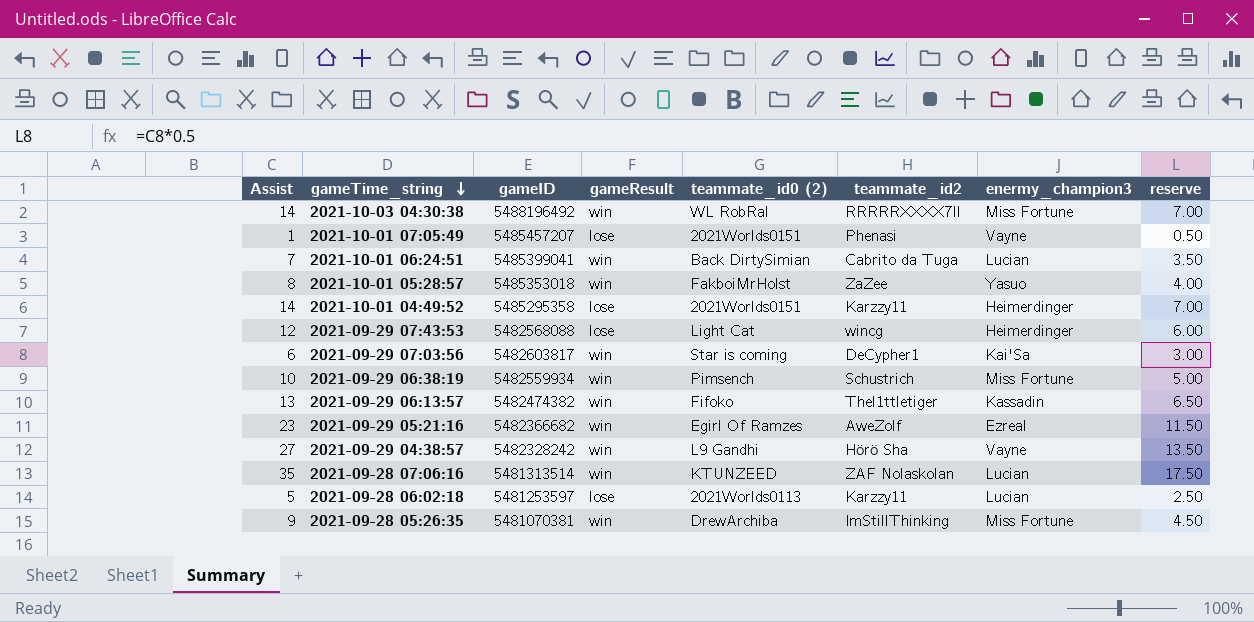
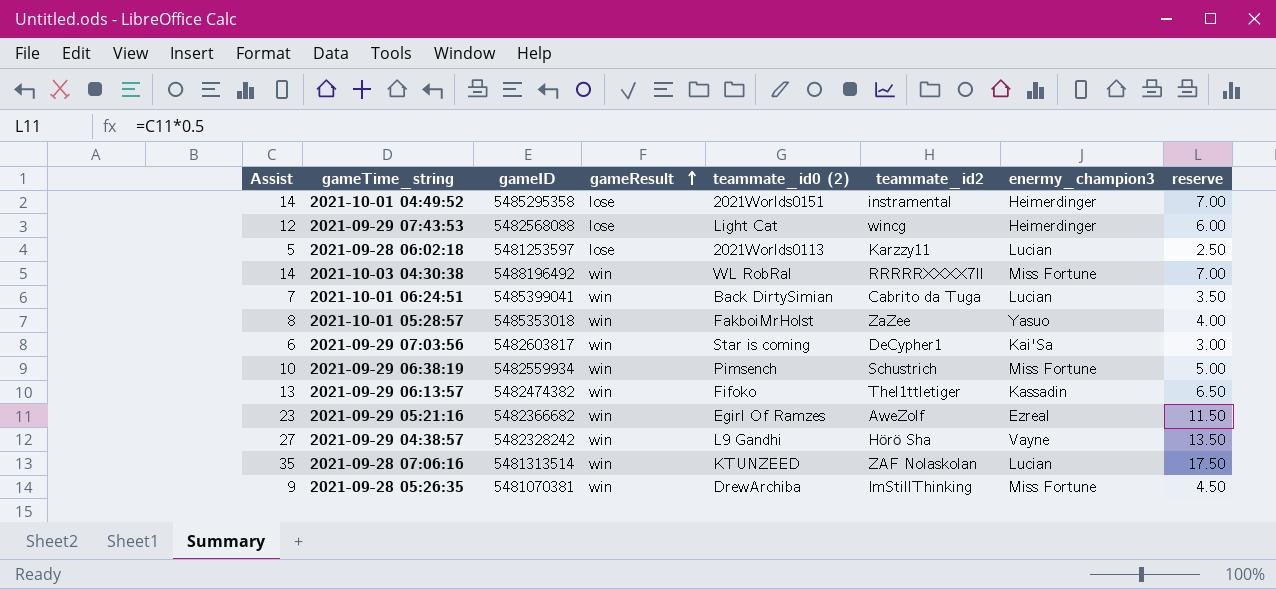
row order: gameTime_string descending -> gameResult ascending
row 2021-10-01 07:05:49: 1 | 5485457207 | lose | 2021Worlds0151 | Phenasi | Vayne | 0.50 -> none
2021-10-01 04:49:52 | teammate_id2: Karzzy11 -> instramental

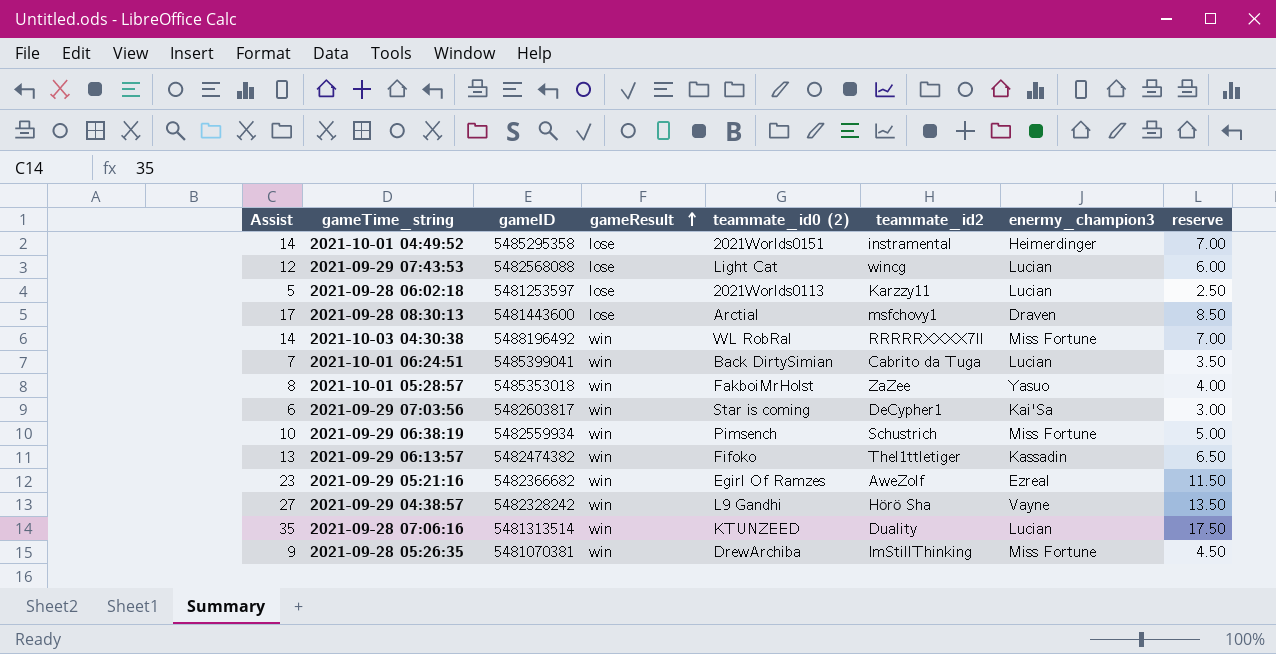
2021-09-29 07:43:53 | enermy_champion3: Heimerdinger -> Lucian
row 2021-09-28 08:30:13: none -> 17 | 5481443600 | lose | Arctial | msfchovy1 | Draven | 8.50
2021-09-28 07:06:16 | teammate_id2: ZAF Nolaskolan -> Duality

